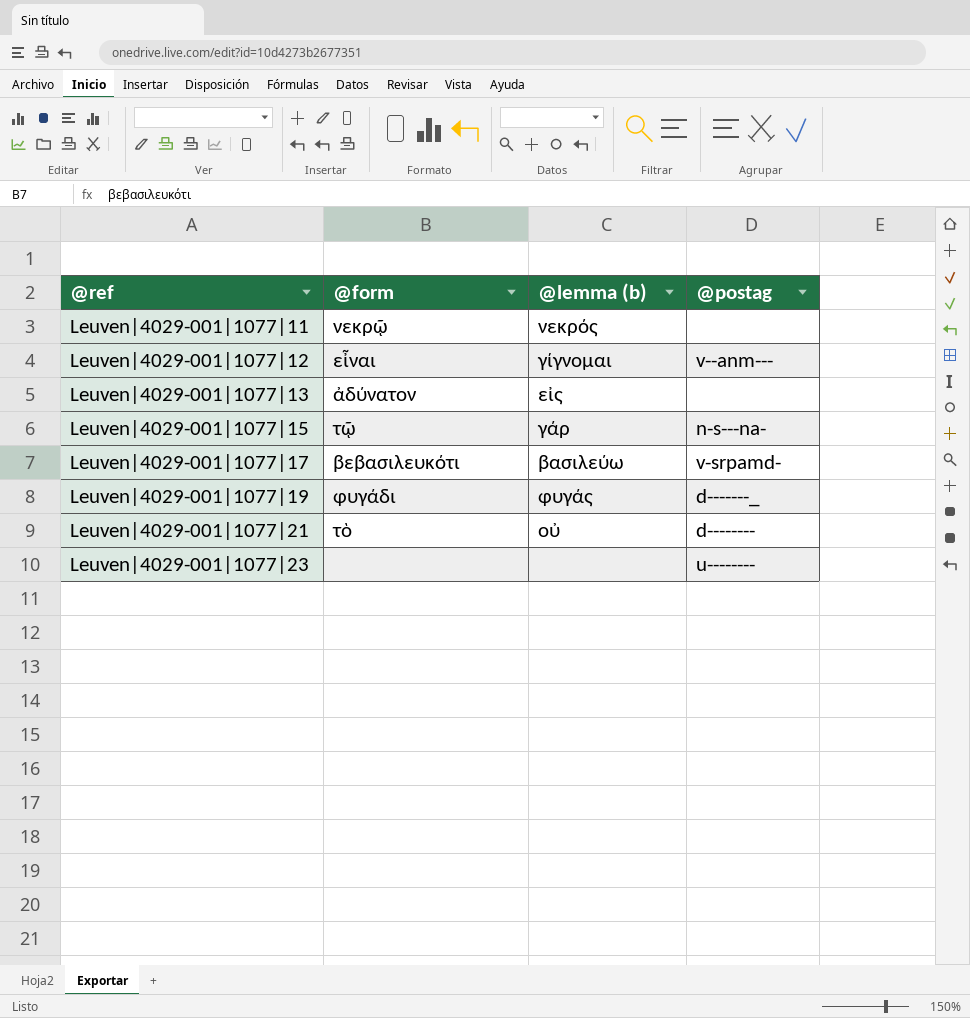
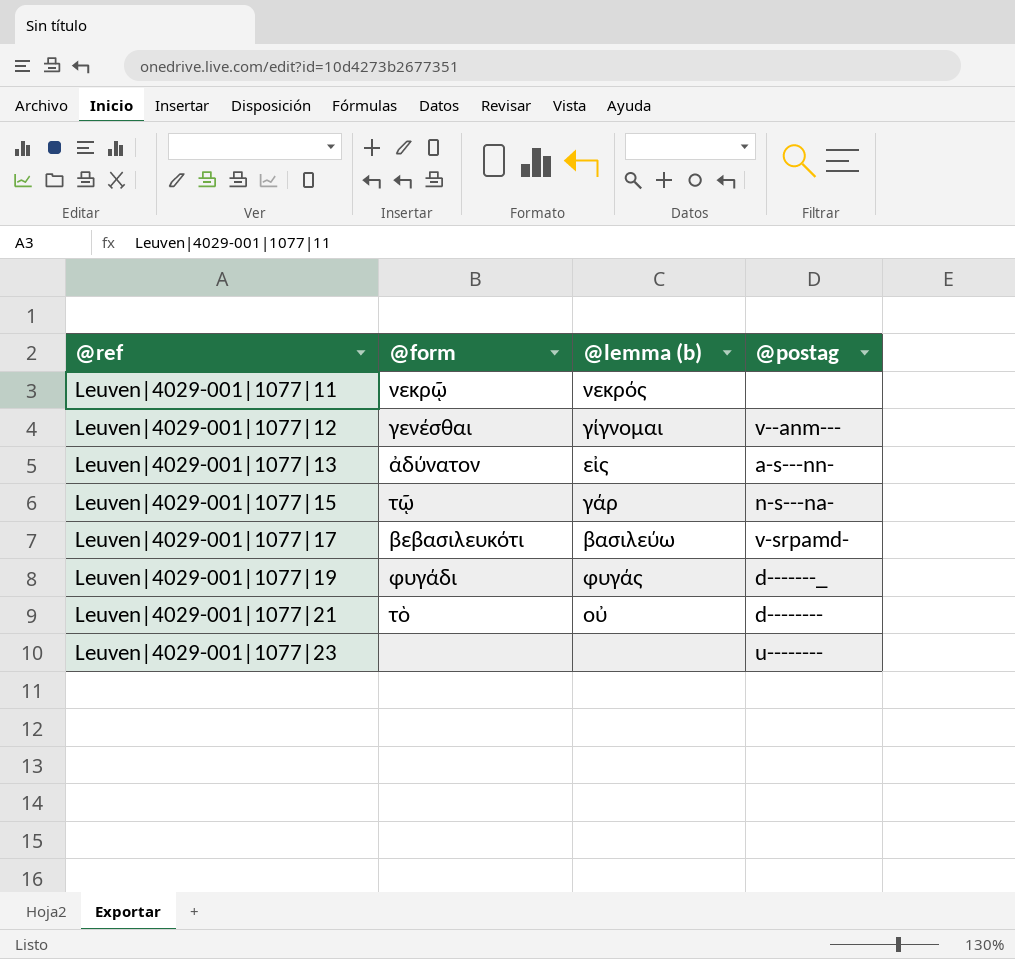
Leuven|4029-001|1077|12 | @form: εἶναι -> γενέσθαι
Leuven|4029-001|1077|13 | @postag: none -> a-s---nn-

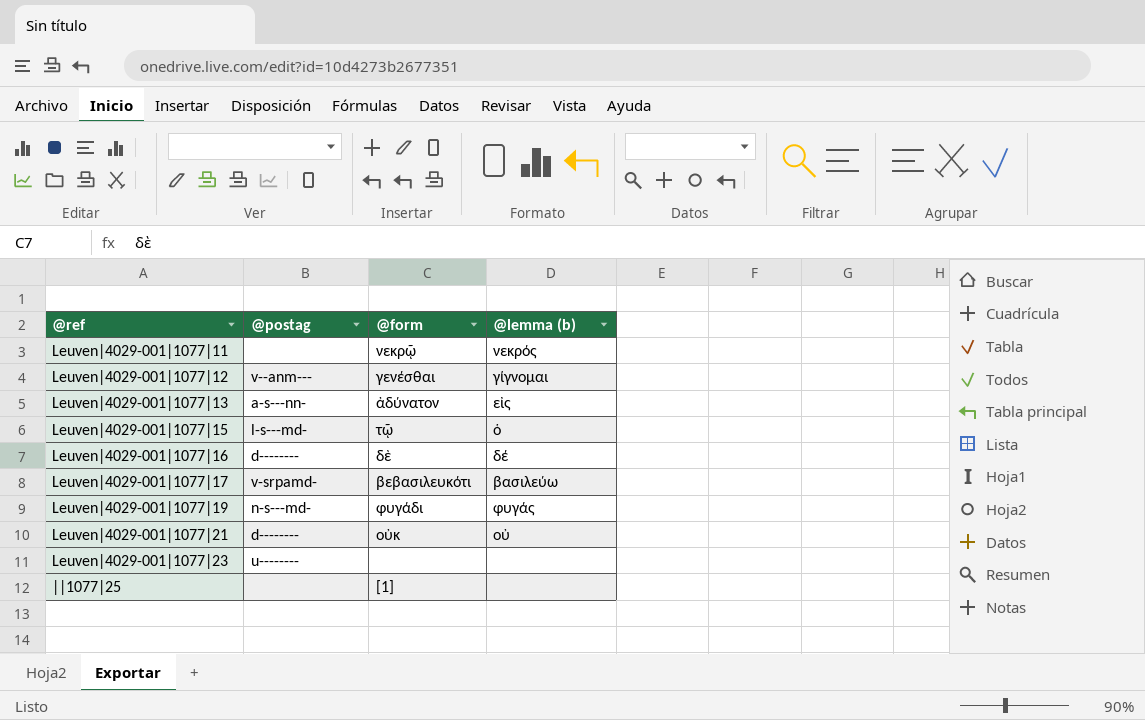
column @postag | position: 4 -> 2
Leuven|4029-001|1077|15 | @postag: n-s---na- -> l-s---md-
Leuven|4029-001|1077|15 | @lemma (b): γάρ -> ὁ
row Leuven|4029-001|1077|16: none -> d-------- | δὲ | δέ
Leuven|4029-001|1077|19 | @postag: d-------_ -> n-s---md-
Leuven|4029-001|1077|21 | @form: τὸ -> οὐκ
row ||1077|25: none -> none | [1] | none

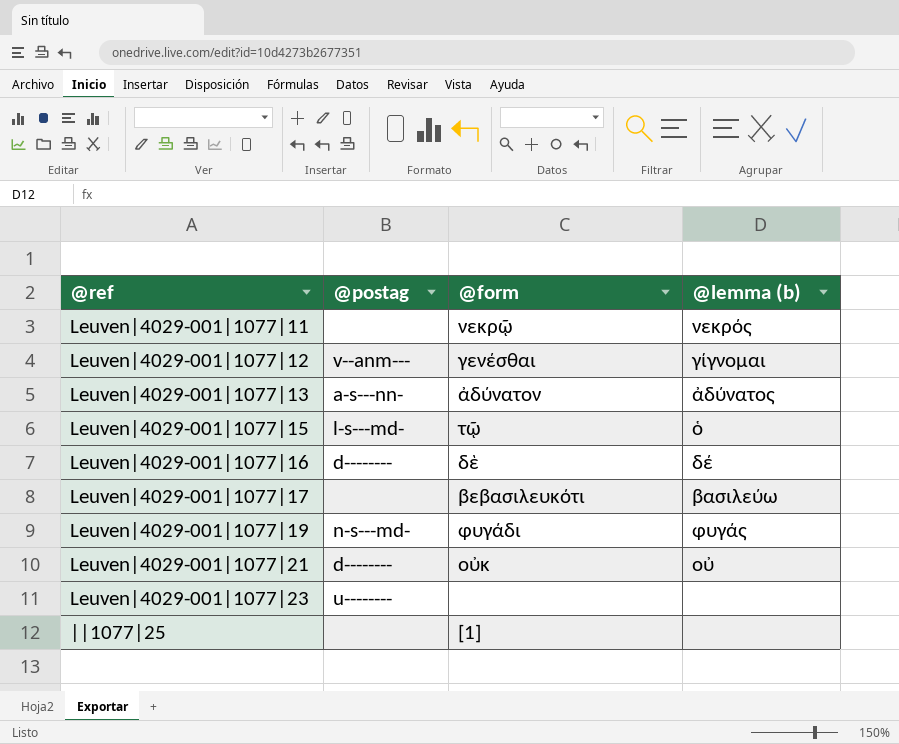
Leuven|4029-001|1077|13 | @lemma (b): εἰς -> ἀδύνατος
Leuven|4029-001|1077|17 | @postag: v-srpamd- -> none

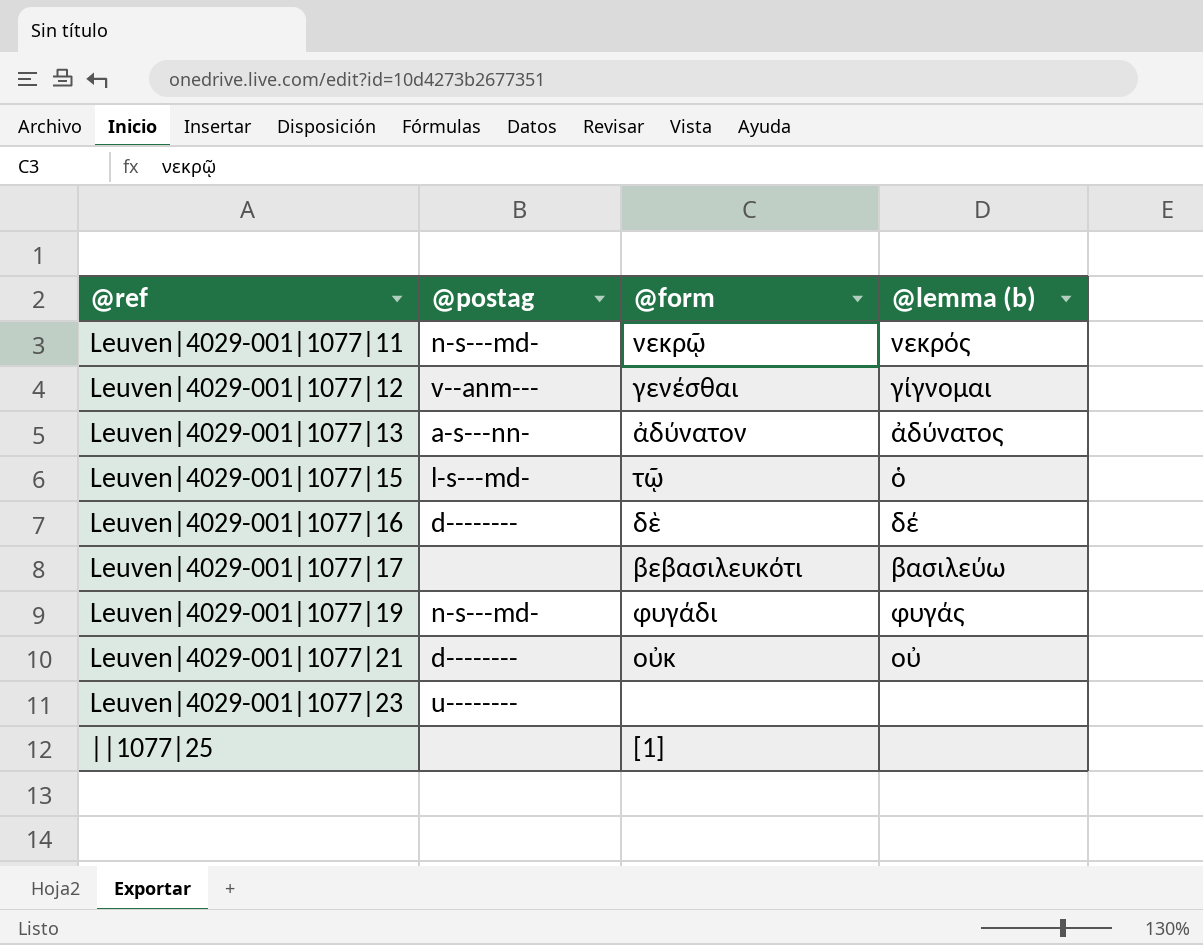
Leuven|4029-001|1077|11 | @postag: none -> n-s---md-

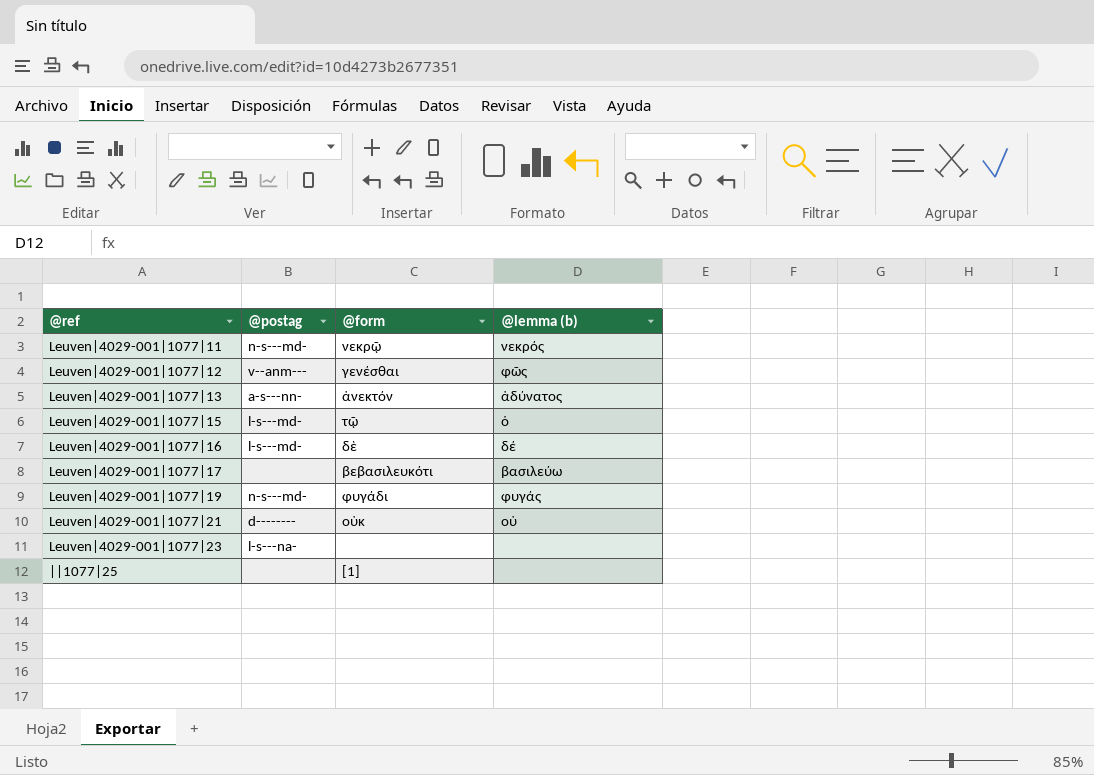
Leuven|4029-001|1077|12 | @lemma (b): γίγνομαι -> φῶς
Leuven|4029-001|1077|13 | @form: ἀδύνατον -> ἀνεκτόν
Leuven|4029-001|1077|16 | @postag: d-------- -> l-s---md-
Leuven|4029-001|1077|23 | @postag: u-------- -> l-s---na-

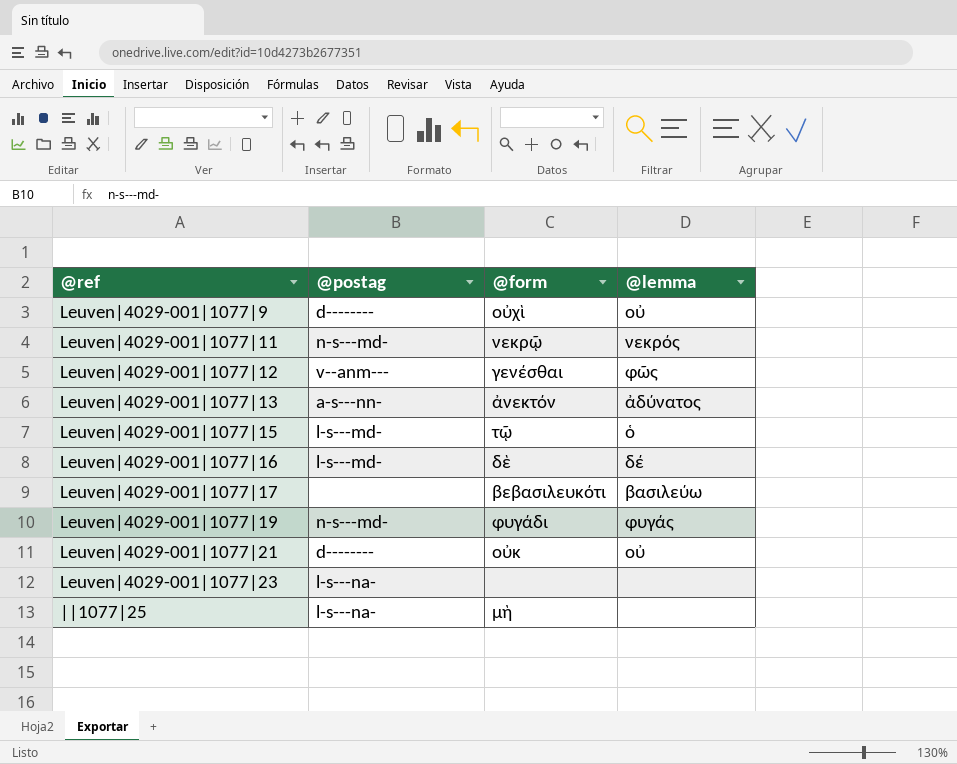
column name: @lemma (b) -> @lemma
row Leuven|4029-001|1077|9: none -> d-------- | οὐχὶ | οὐ
||1077|25 | @postag: none -> l-s---na-
||1077|25 | @form: [1] -> μὴ

